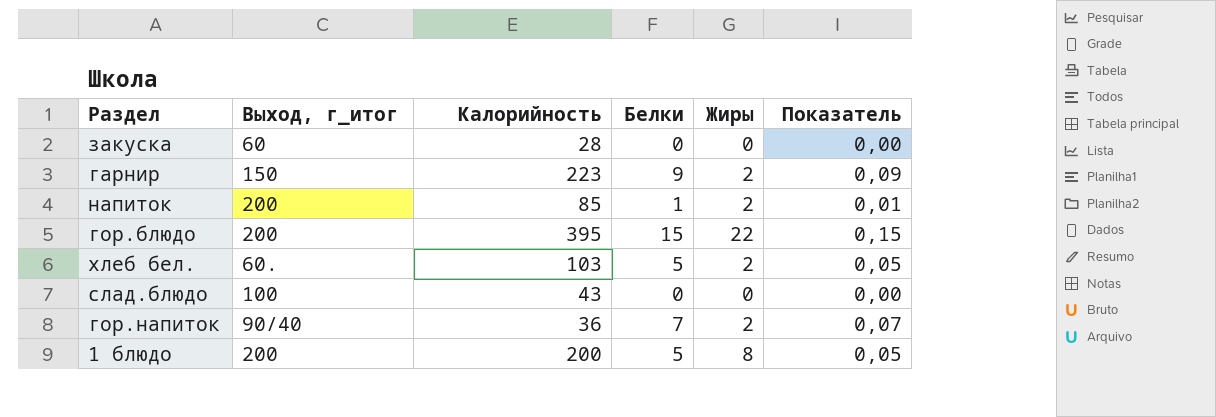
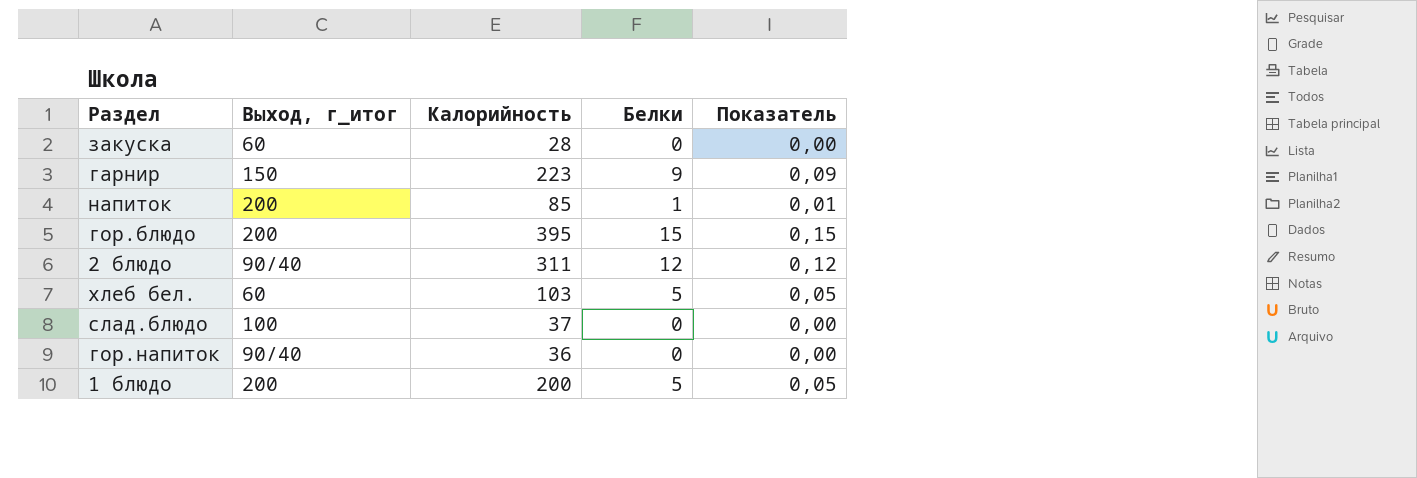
column Жиры | position: 5 -> none
row 2 блюдо: none -> 90/40 | 311 | 12 | 0,12
хлеб бел. | Выход, г_итог: 60. -> 60
слад.блюдо | Калорийность: 43 -> 37
гор.напиток | Белки: 7 -> 0
гор.напиток | Показатель: 0,07 -> 0,00

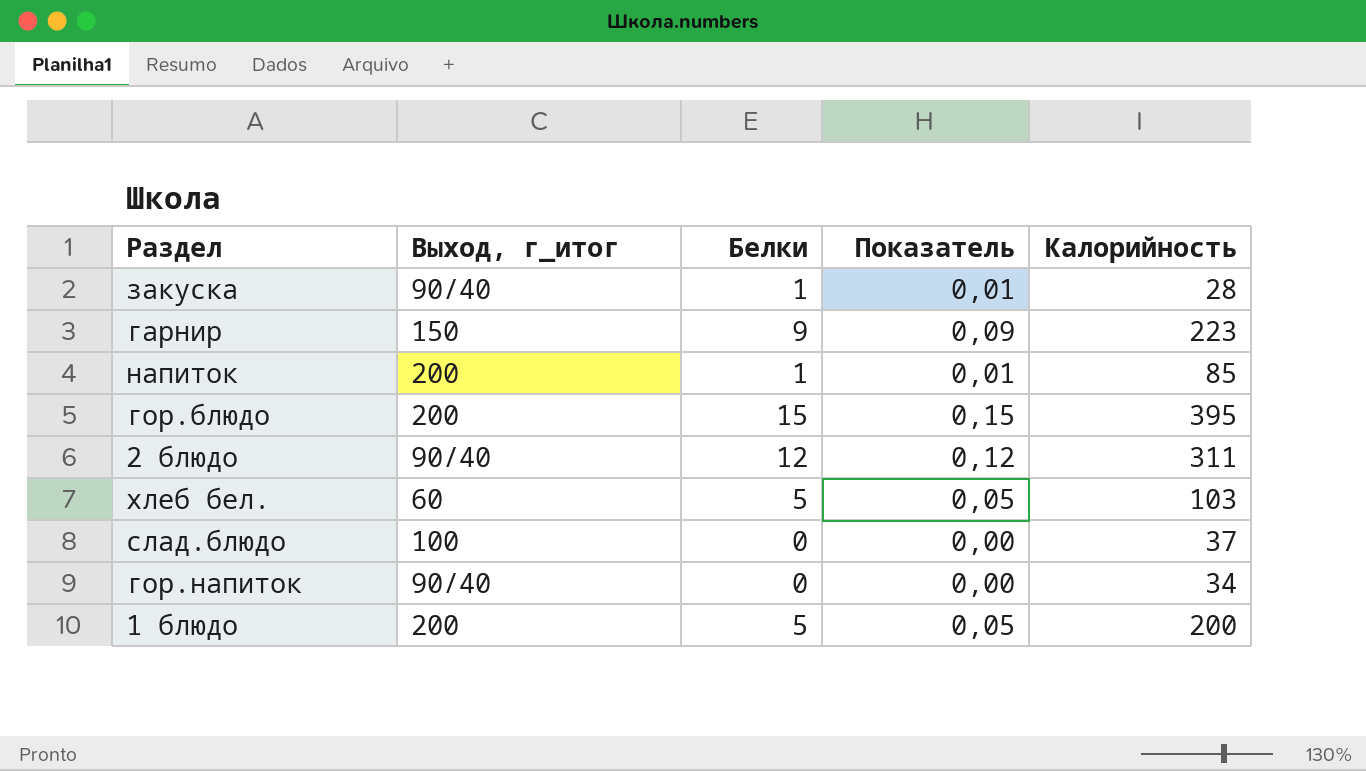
column Калорийность | position: 3 -> 5
закуска | Выход, г_итог: 60 -> 90/40
закуска | Белки: 0 -> 1
закуска | Показатель: 0,00 -> 0,01
гор.напиток | Калорийность: 36 -> 34

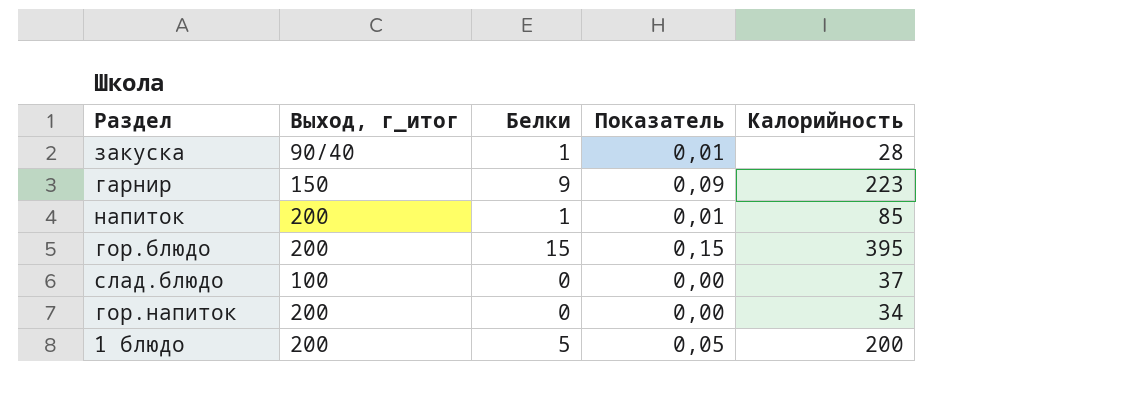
row 2 блюдо: 90/40 | 12 | 0,12 | 311 -> none
row хлеб бел.: 60 | 5 | 0,05 | 103 -> none
гор.напиток | Выход, г_итог: 90/40 -> 200

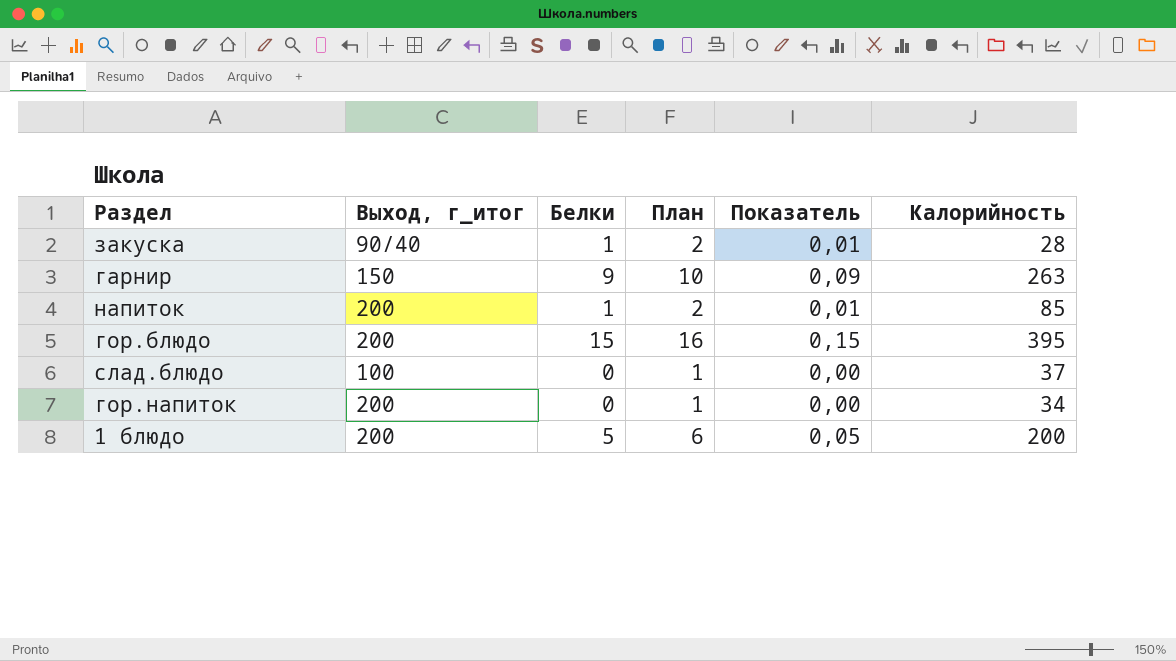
column План | formula: none -> [Белки] + 1
гарнир | Калорийность: 223 -> 263

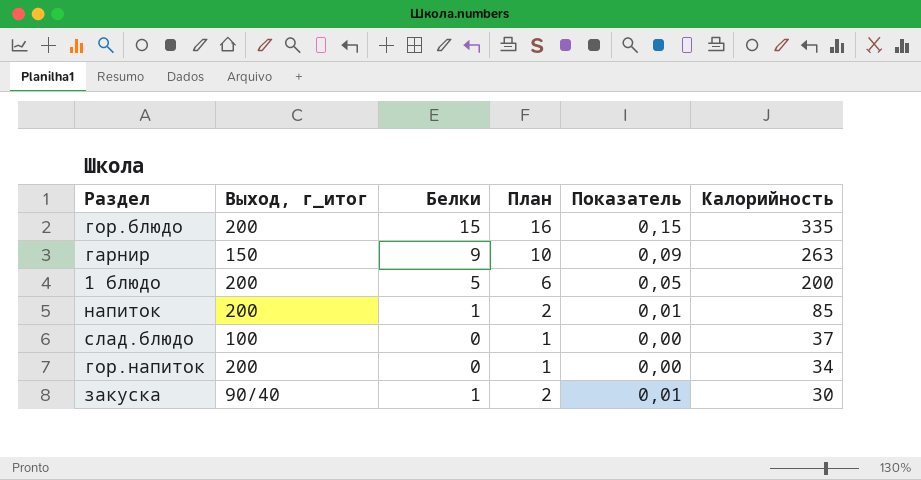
row order: none -> Калорийность descending
гор.блюдо | Калорийность: 395 -> 335
закуска | Калорийность: 28 -> 30

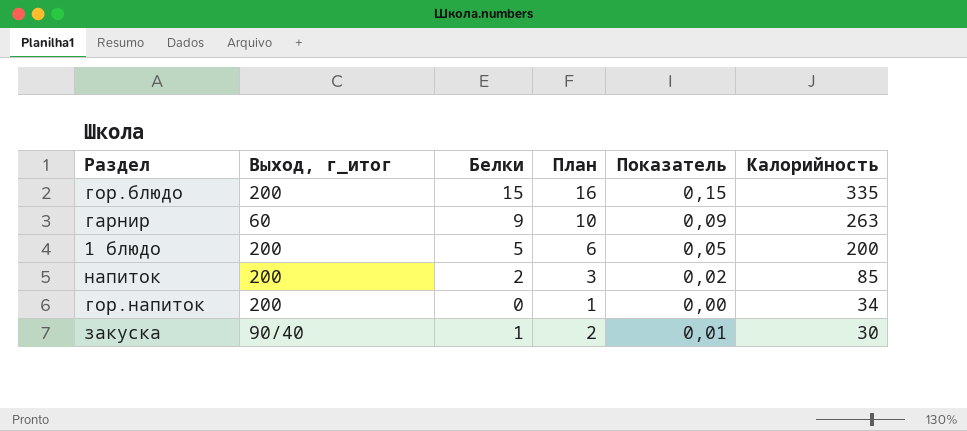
row слад.блюдо: 100 | 0 | 1 | 0,00 | 37 -> none
гарнир | Выход, г_итог: 150 -> 60
напиток | Белки: 1 -> 2
напиток | План: 2 -> 3
напиток | Показатель: 0,01 -> 0,02

